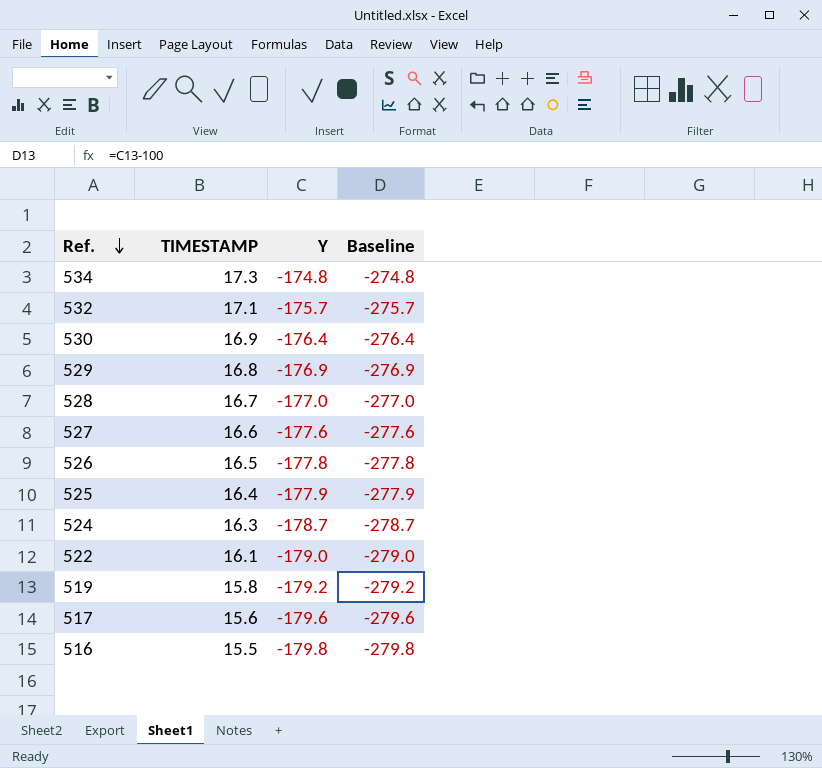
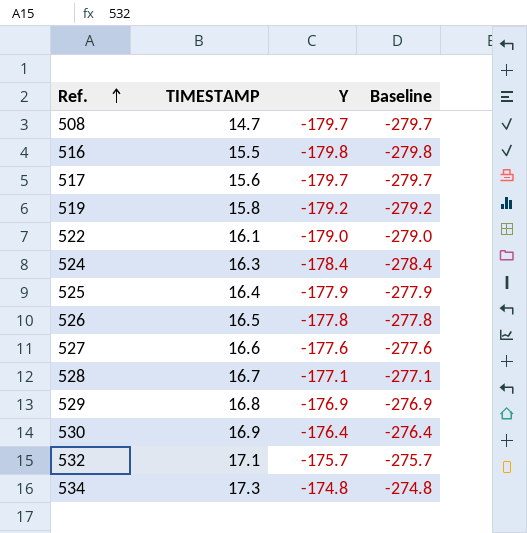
row order: Ref. descending -> Ref. ascending
row 508: none -> 14.7 | -179.7 | -279.7
517 | Y: -179.6 -> -179.7
517 | Baseline: -279.6 -> -279.7
524 | Y: -178.7 -> -178.4
524 | Baseline: -278.7 -> -278.4
528 | Y: -177.0 -> -177.1
528 | Baseline: -277.0 -> -277.1

